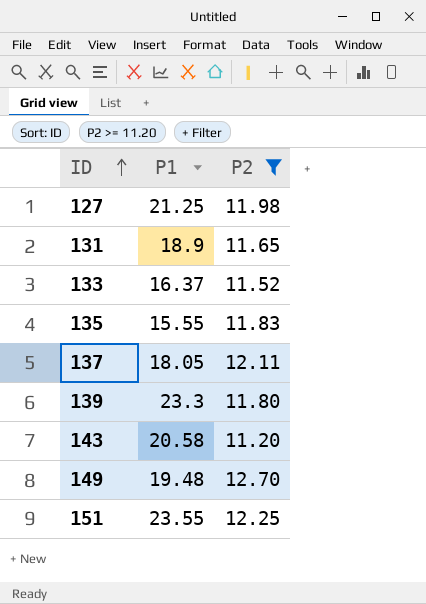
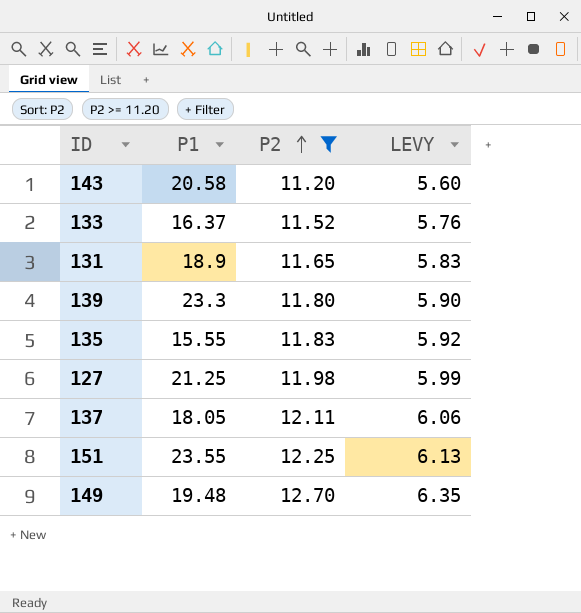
row order: ID ascending -> P2 ascending
column LEVY | formula: none -> [P2] * 0.5

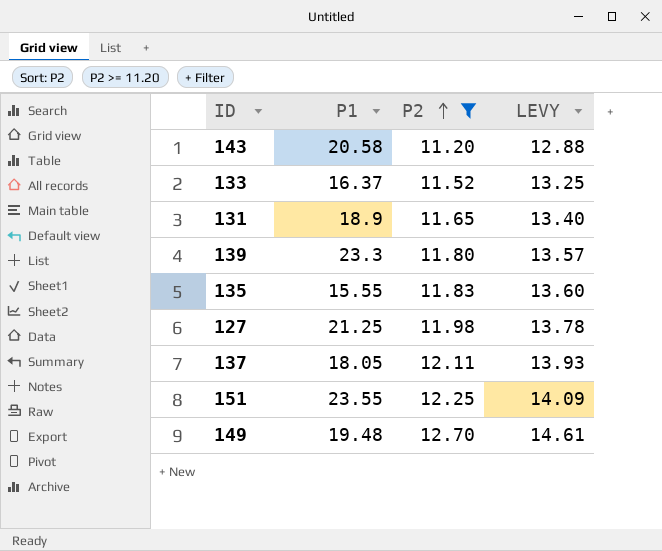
column LEVY | formula: [P2] * 0.5 -> [P2] * 1.15

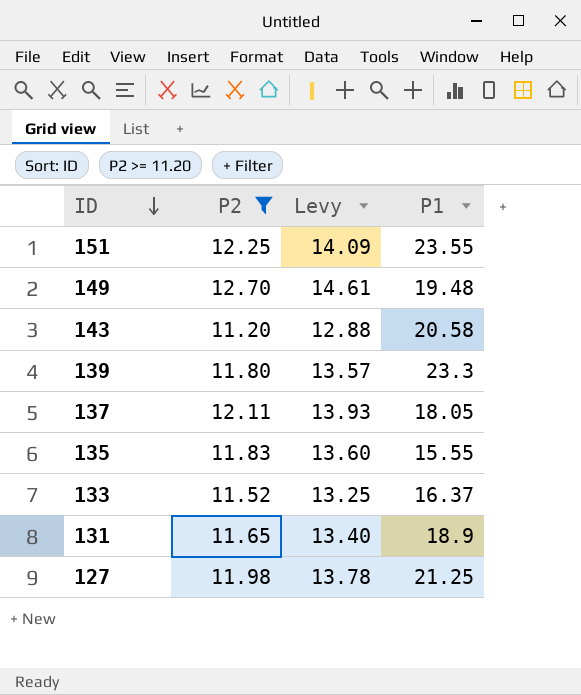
row order: P2 ascending -> ID descending
column name: LEVY -> Levy
column P1 | position: 2 -> 4

